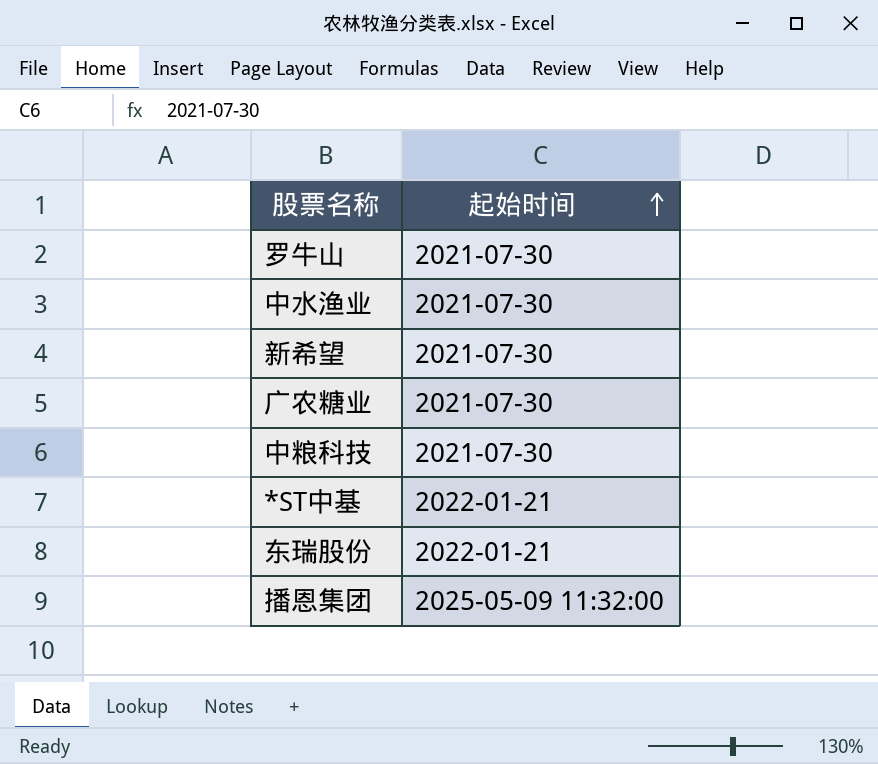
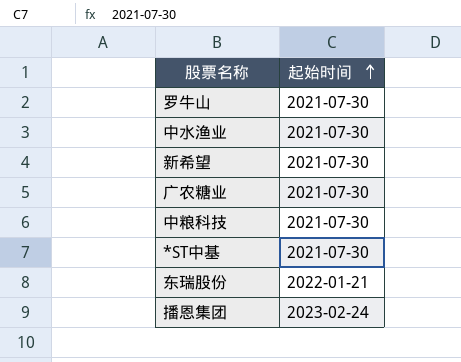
*ST中基 | 起始时间: 2022-01-21 -> 2021-07-30
播恩集团 | 起始时间: 2025-05-09 11:32:00 -> 2023-02-24

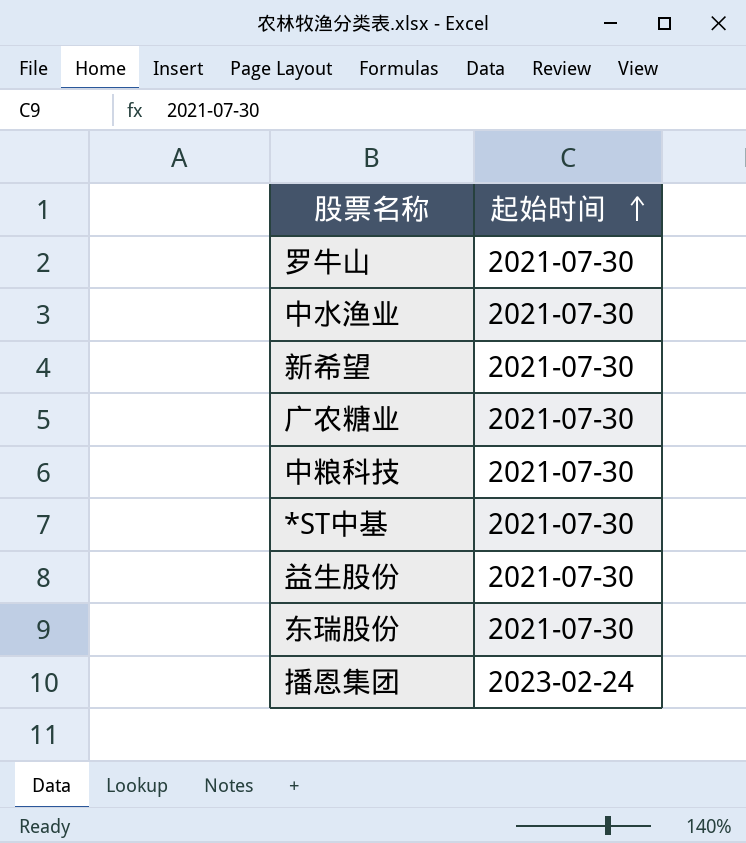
row 益生股份: none -> 2021-07-30
东瑞股份 | 起始时间: 2022-01-21 -> 2021-07-30

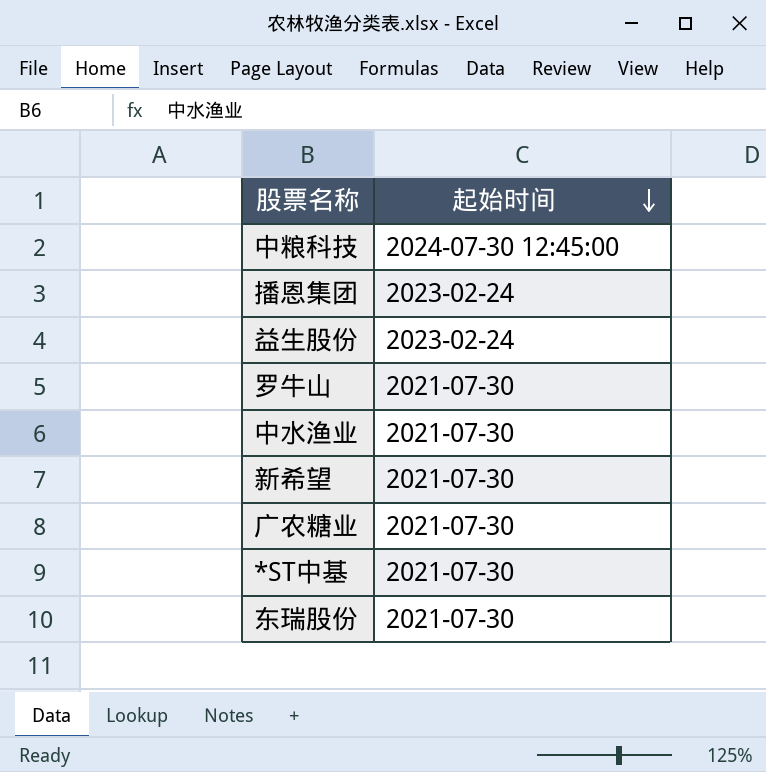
row order: 起始时间 ascending -> 起始时间 descending
中粮科技 | 起始时间: 2021-07-30 -> 2024-07-30 12:45:00
益生股份 | 起始时间: 2021-07-30 -> 2023-02-24

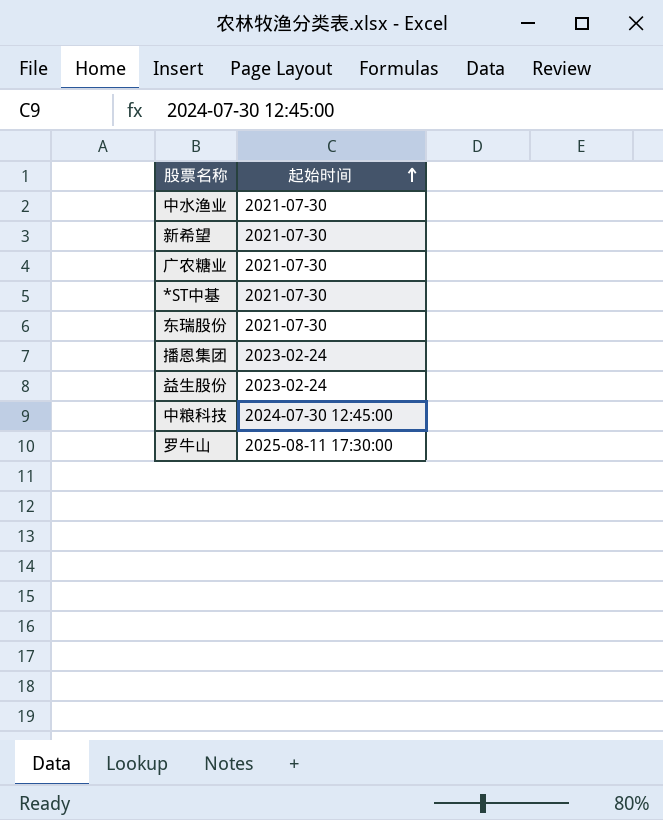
row order: 起始时间 descending -> 起始时间 ascending
罗牛山 | 起始时间: 2021-07-30 -> 2025-08-11 17:30:00

